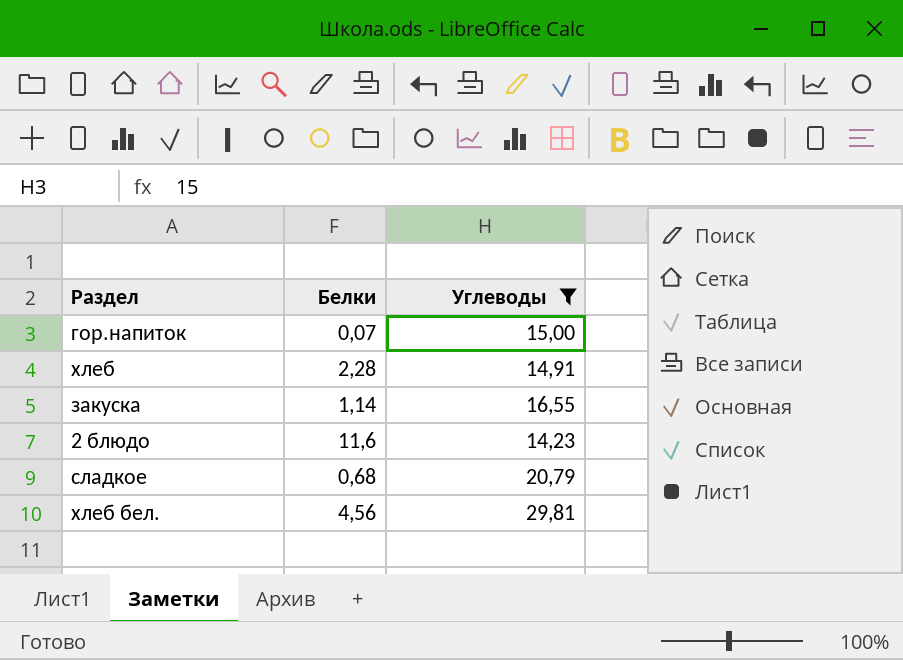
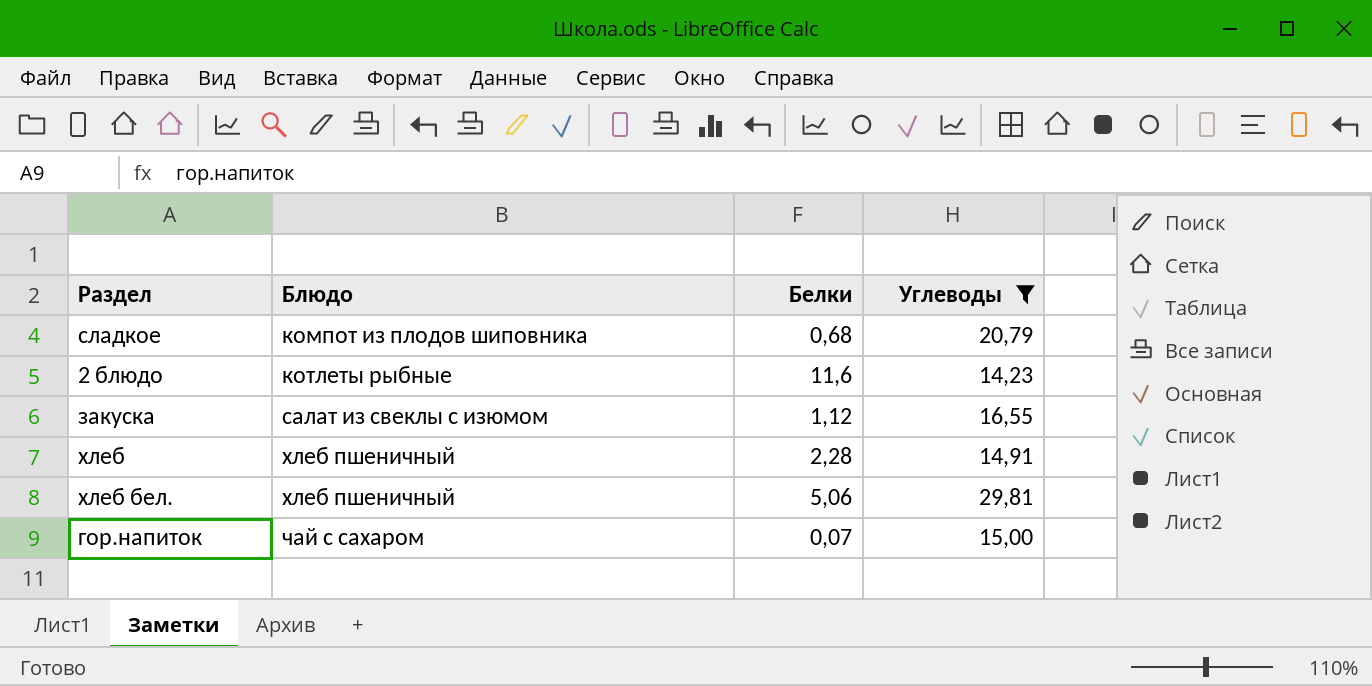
row order: none -> Блюдо ascending
column Блюдо | position: none -> 2
закуска | Белки: 1,14 -> 1,12
хлеб бел. | Белки: 4,56 -> 5,06

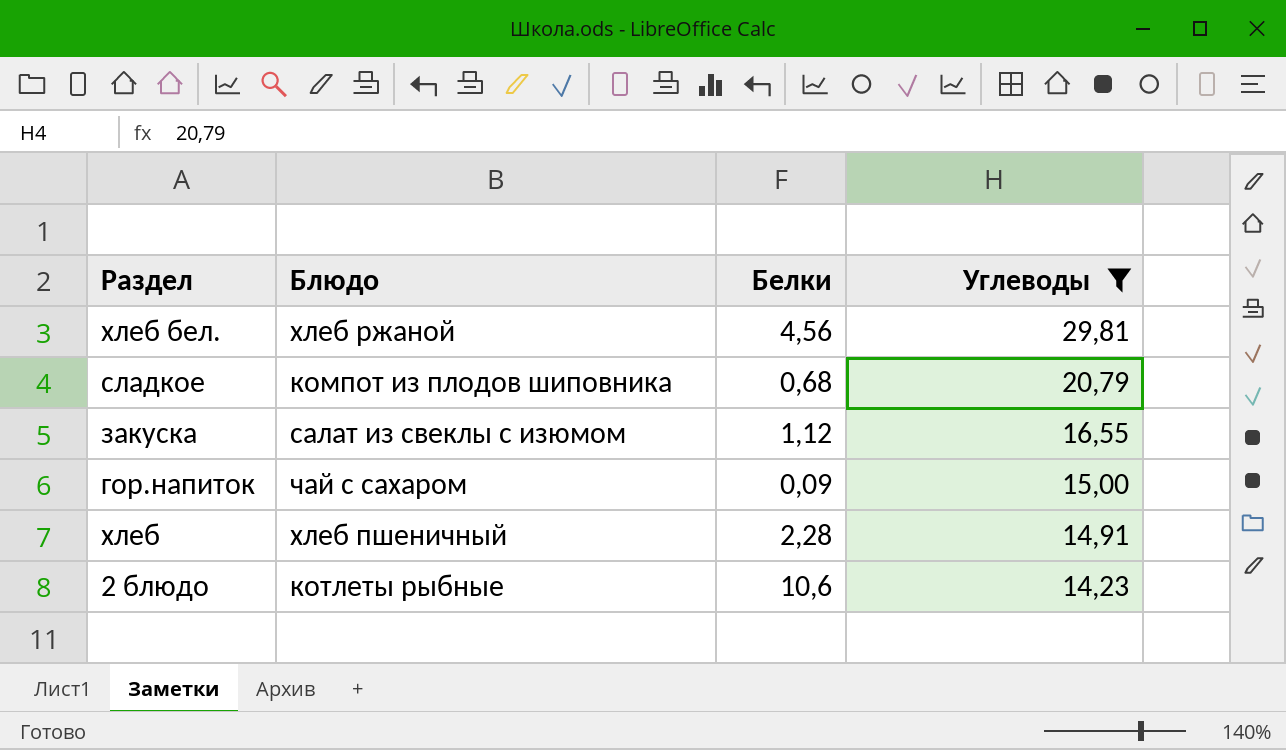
row order: Блюдо ascending -> Углеводы descending
хлеб бел. | Блюдо: хлеб пшеничный -> хлеб ржаной
хлеб бел. | Белки: 5,06 -> 4,56
гор.напиток | Белки: 0,07 -> 0,09
2 блюдо | Белки: 11,6 -> 10,6

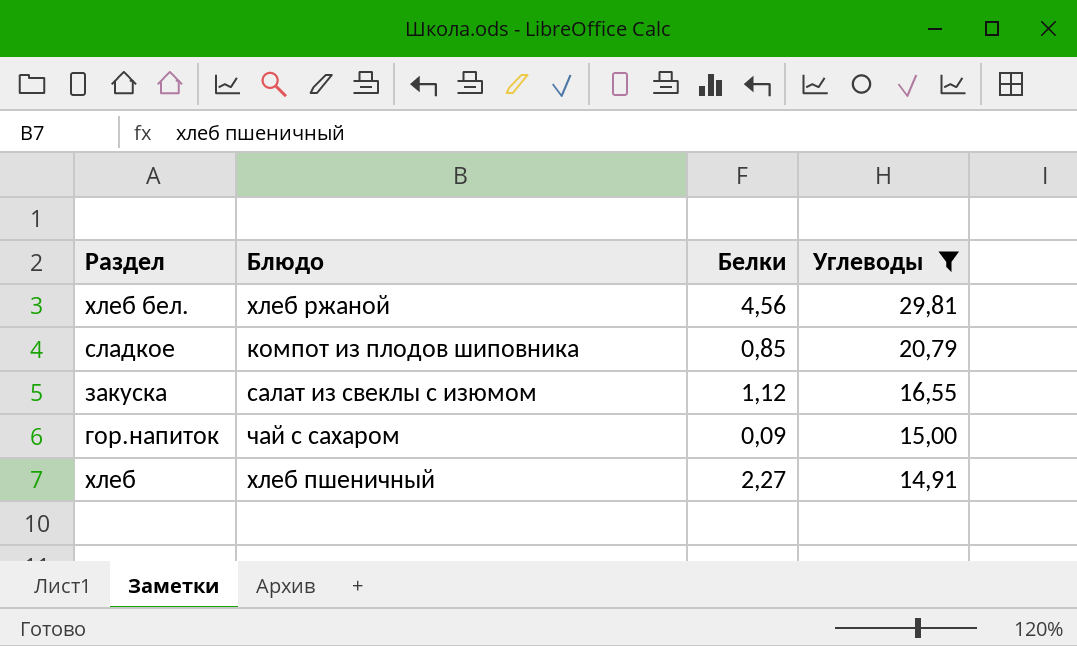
row 2 блюдо: котлеты рыбные | 10,6 | 14,23 -> none
сладкое | Белки: 0,68 -> 0,85
хлеб | Белки: 2,28 -> 2,27

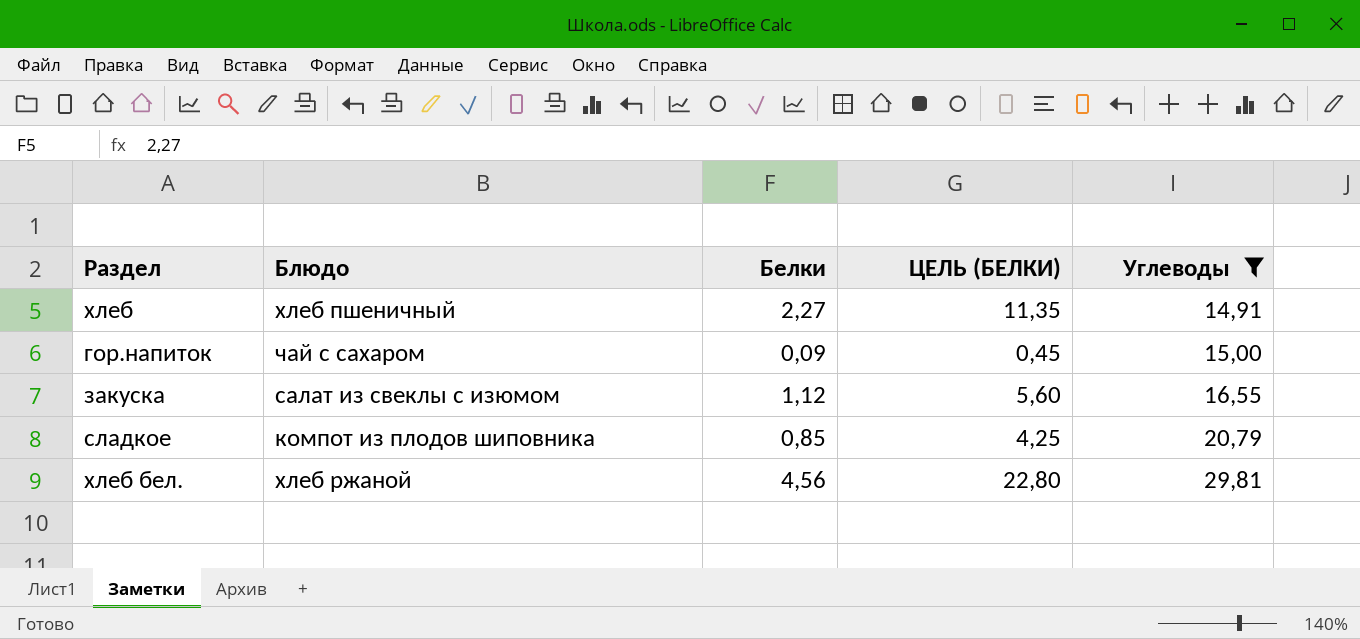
row order: Углеводы descending -> Углеводы ascending
column ЦЕЛЬ (БЕЛКИ) | formula: none -> [Белки] * 5

